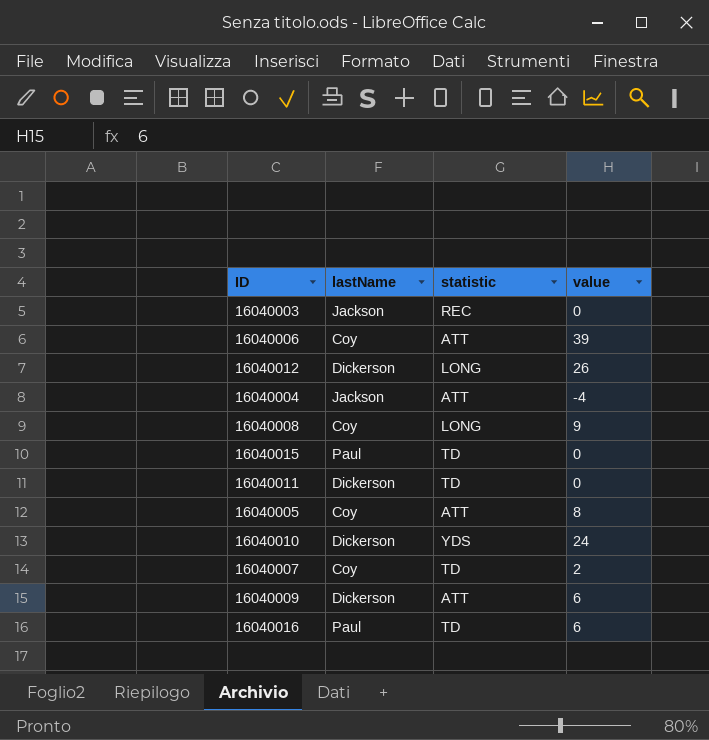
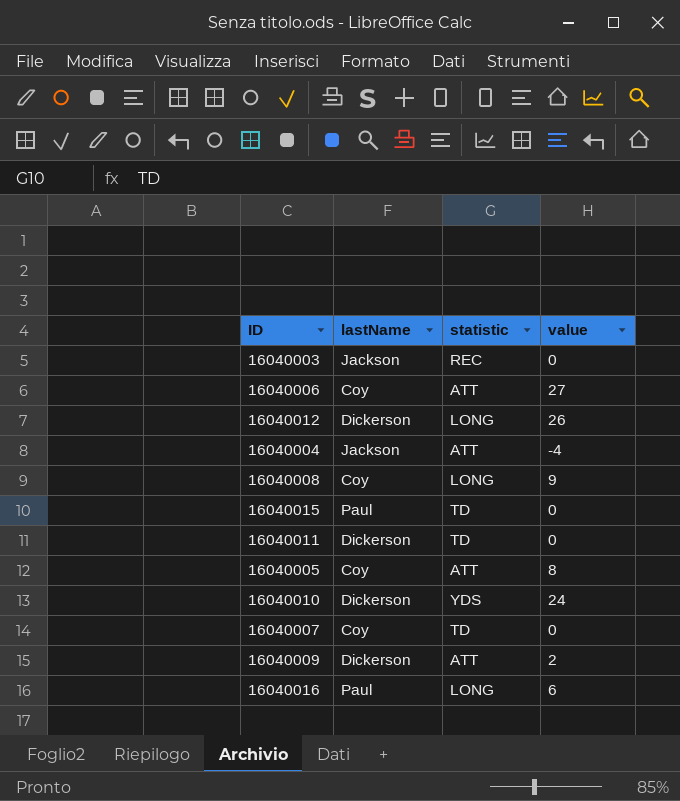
16040006 | value: 39 -> 27
16040007 | value: 2 -> 0
16040009 | value: 6 -> 2
16040016 | statistic: TD -> LONG

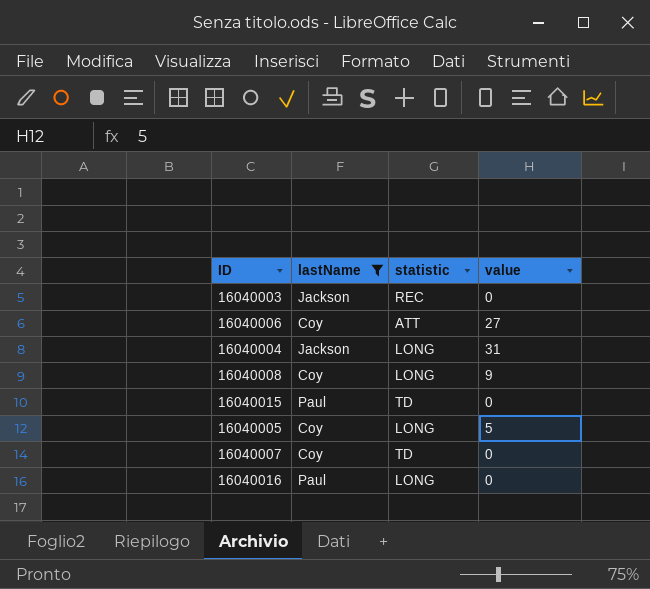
filter: none -> lastName != Dickerson
16040004 | statistic: ATT -> LONG
16040004 | value: -4 -> 31
16040005 | statistic: ATT -> LONG
16040005 | value: 8 -> 5
16040016 | value: 6 -> 0

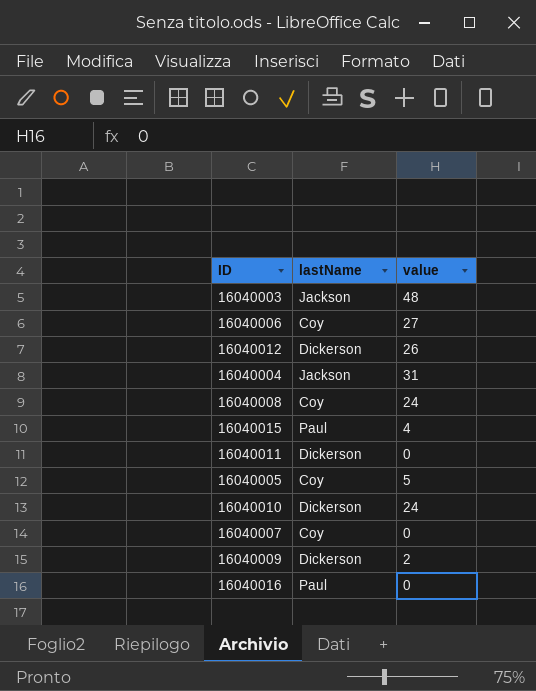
filter: lastName != Dickerson -> none
column statistic | position: 3 -> none
16040003 | value: 0 -> 48
16040008 | value: 9 -> 24
16040015 | value: 0 -> 4

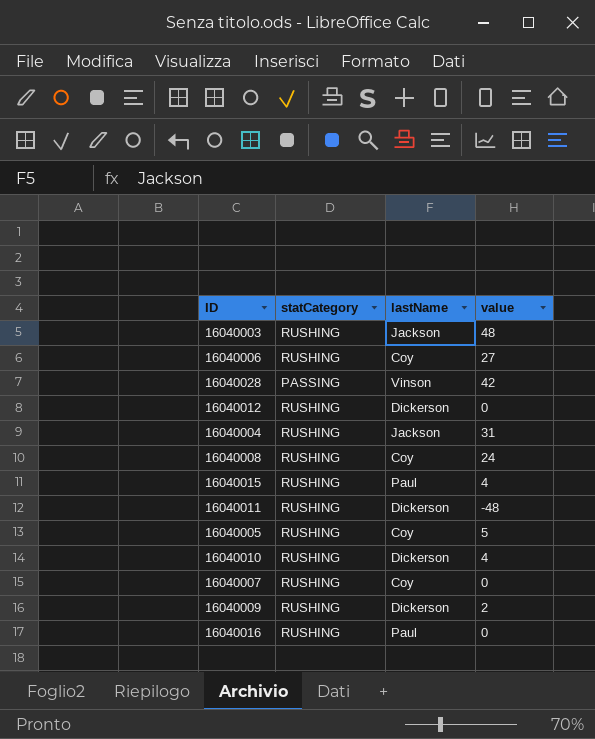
column statCategory | position: none -> 2
row 16040028: none -> PASSING | Vinson | 42
16040012 | value: 26 -> 0
16040011 | value: 0 -> -48
16040010 | value: 24 -> 4

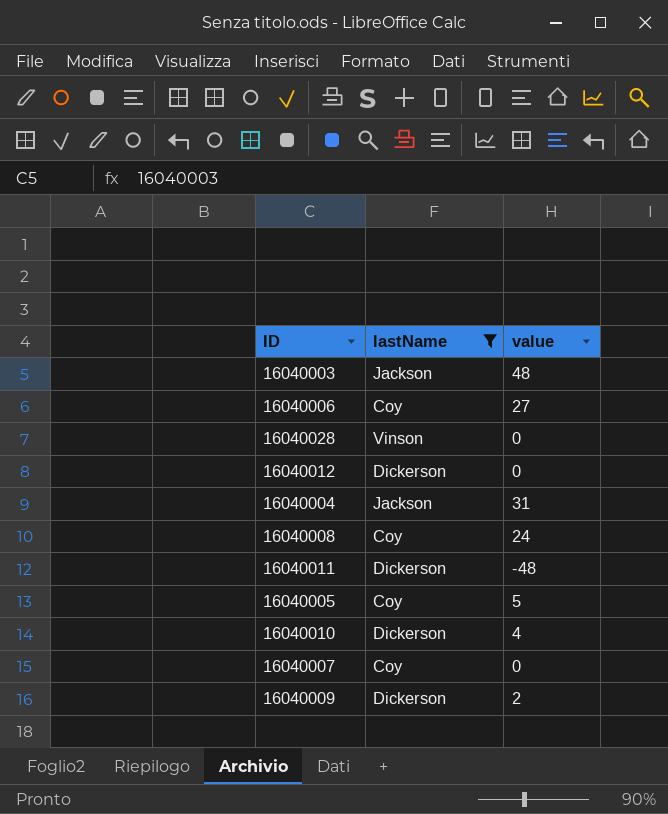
filter: none -> lastName != Paul
column statCategory | position: 2 -> none
16040028 | value: 42 -> 0

